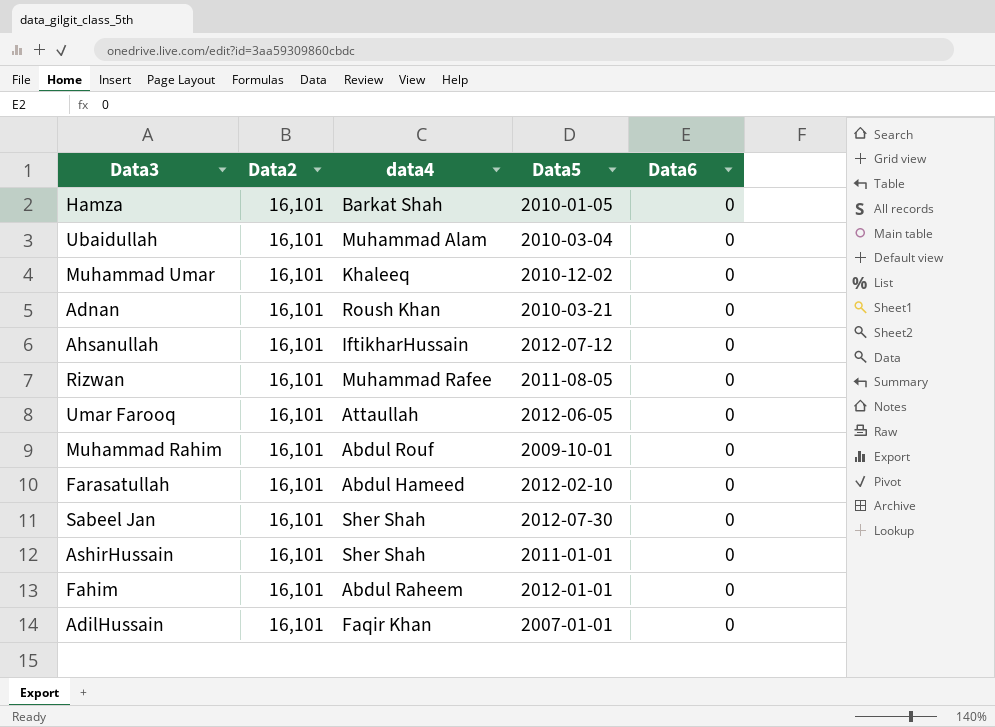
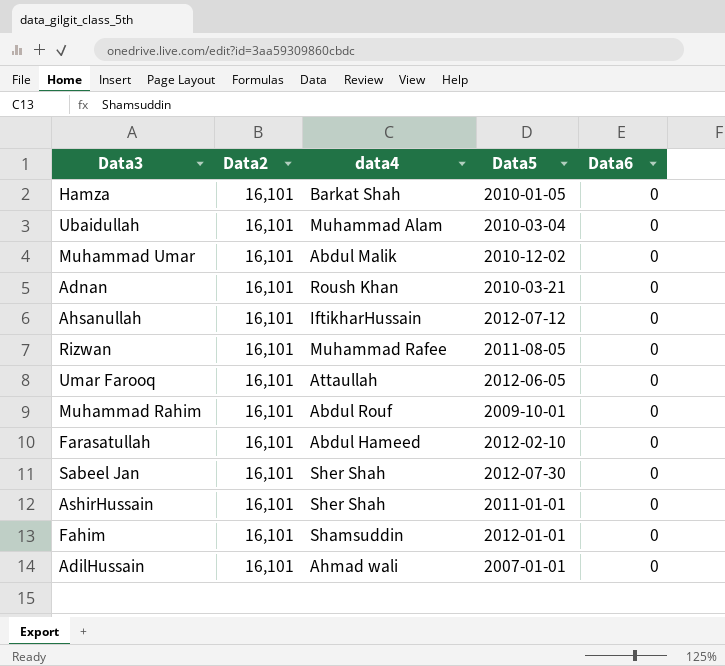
Muhammad Umar | data4: Khaleeq -> Abdul Malik
Fahim | data4: Abdul Raheem -> Shamsuddin
AdilHussain | data4: Faqir Khan -> Ahmad wali

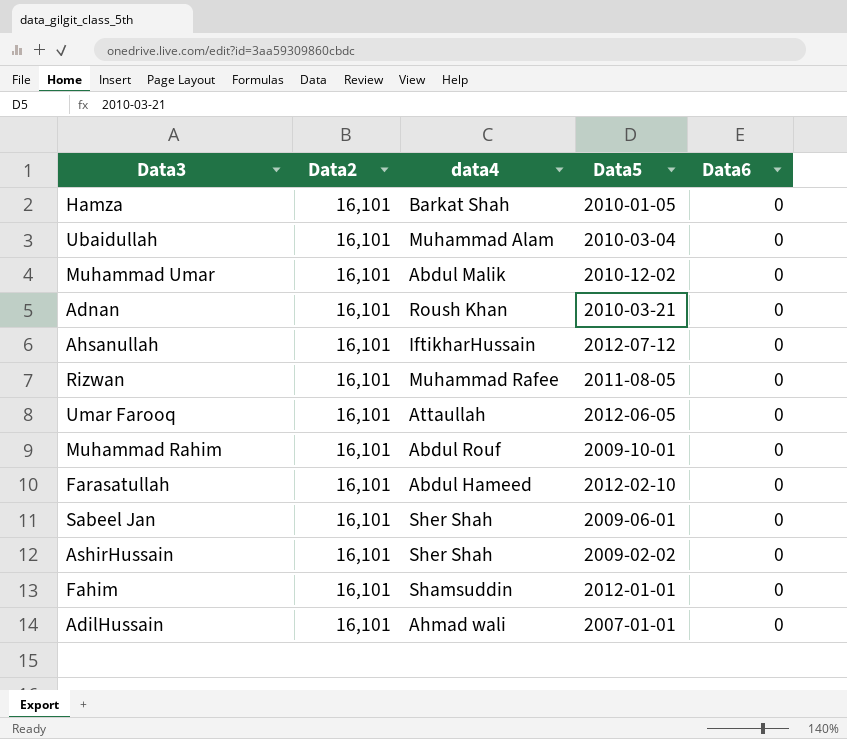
Sabeel Jan | Data5: 2012-07-30 -> 2009-06-01
AshirHussain | Data5: 2011-01-01 -> 2009-02-02

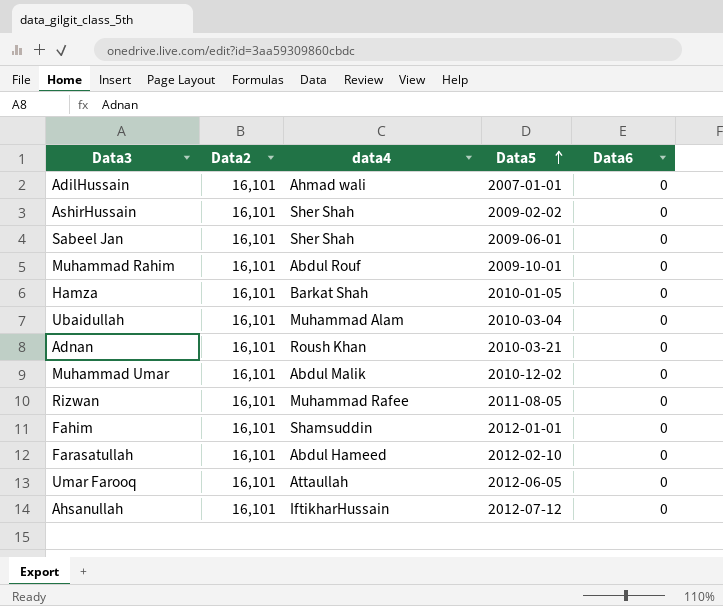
row order: none -> Data5 ascending

